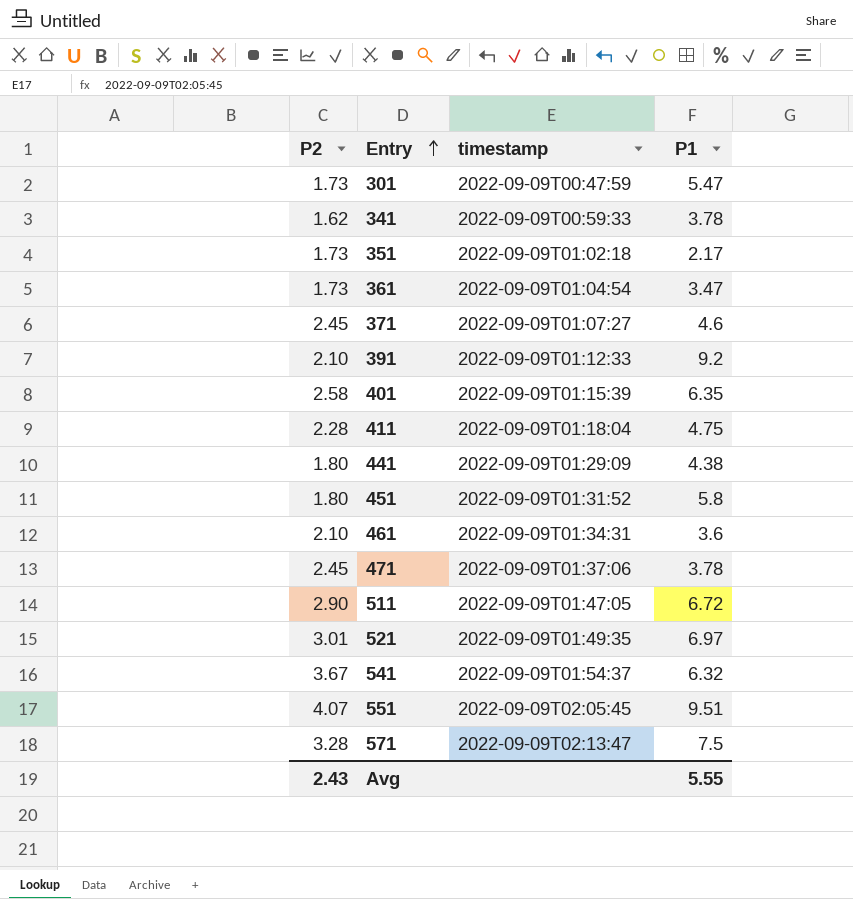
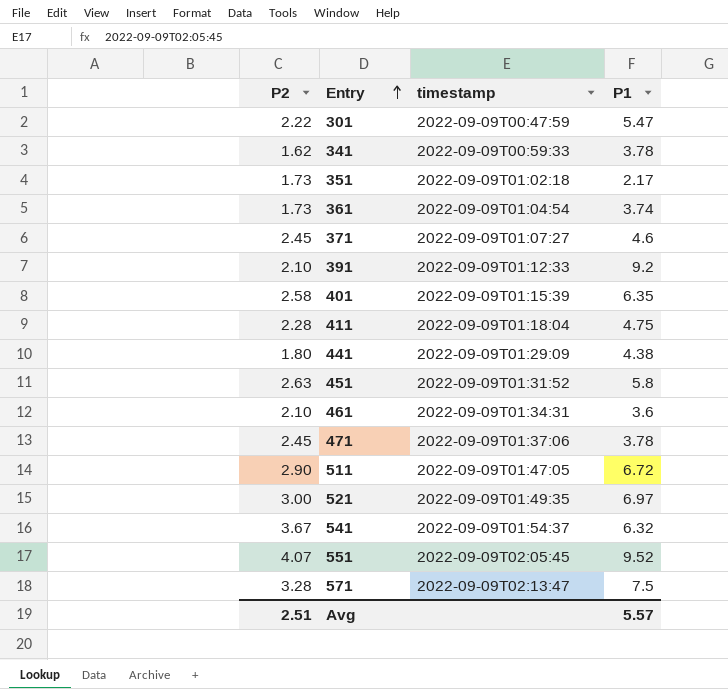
301 | P2: 1.73 -> 2.22
361 | P1: 3.47 -> 3.74
451 | P2: 1.80 -> 2.63
521 | P2: 3.01 -> 3.00
551 | P1: 9.51 -> 9.52
Avg | P2: 2.43 -> 2.51
Avg | P1: 5.55 -> 5.57

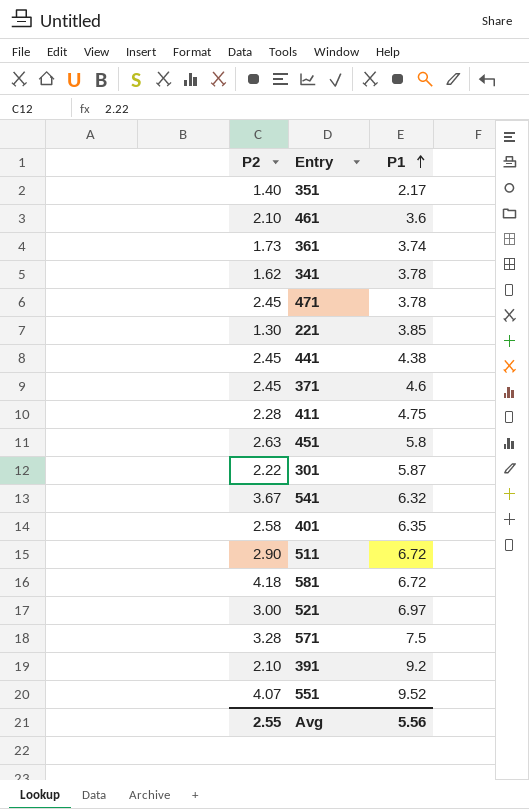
row order: Entry ascending -> P1 ascending
column timestamp | position: 3 -> none
351 | P2: 1.73 -> 1.40
row 221: none -> 1.30 | 3.85
441 | P2: 1.80 -> 2.45
301 | P1: 5.47 -> 5.87
row 581: none -> 4.18 | 6.72
Avg | P2: 2.51 -> 2.55
Avg | P1: 5.57 -> 5.56

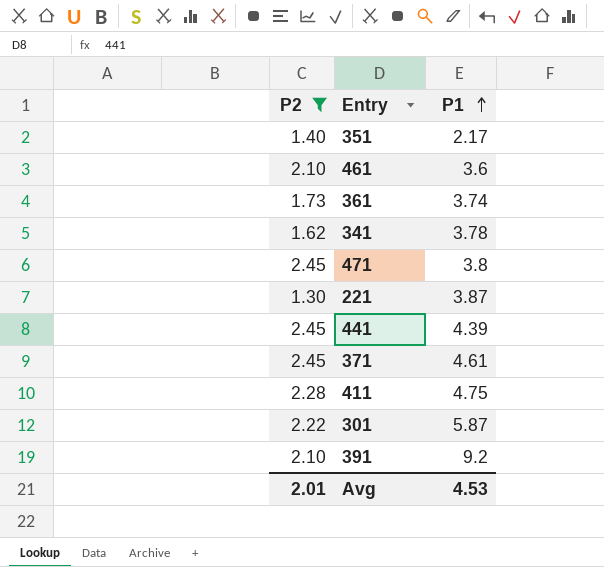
filter: none -> P2 <= 2.45
471 | P1: 3.78 -> 3.8
221 | P1: 3.85 -> 3.87
441 | P1: 4.38 -> 4.39
371 | P1: 4.6 -> 4.61
Avg | P2: 2.55 -> 2.01
Avg | P1: 5.56 -> 4.53

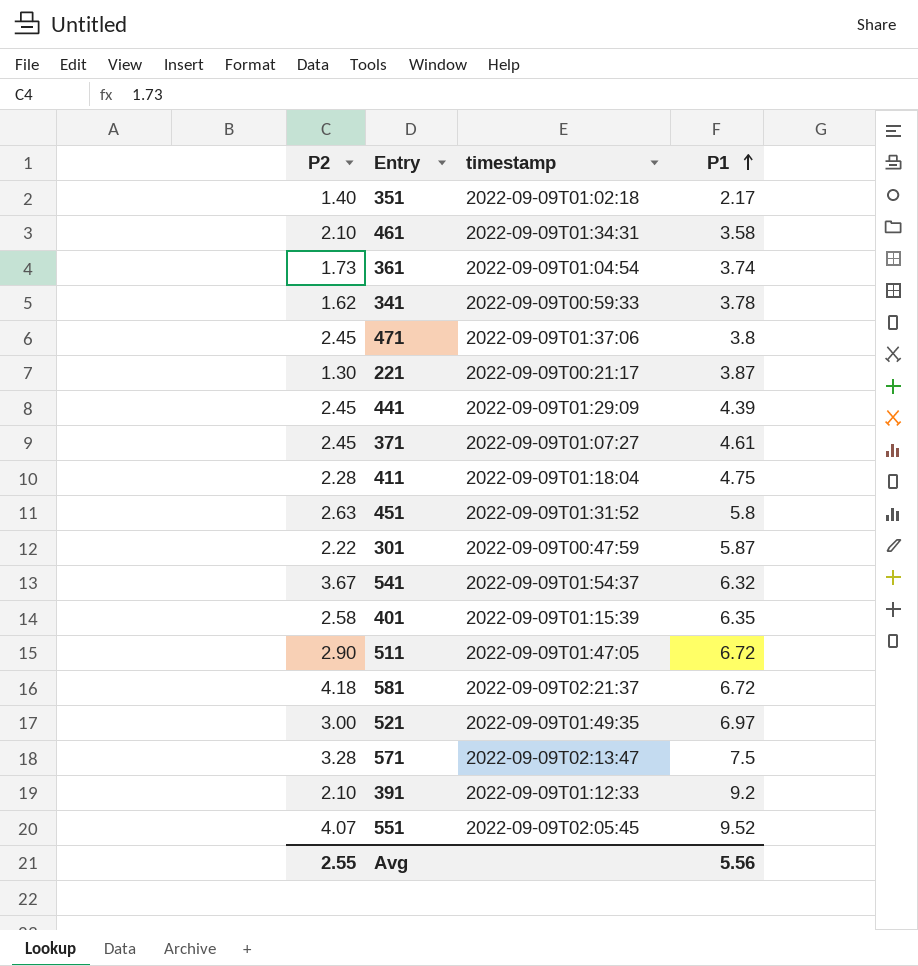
filter: P2 <= 2.45 -> none
column timestamp | position: none -> 3
461 | P1: 3.6 -> 3.58
Avg | P2: 2.01 -> 2.55
Avg | P1: 4.53 -> 5.56

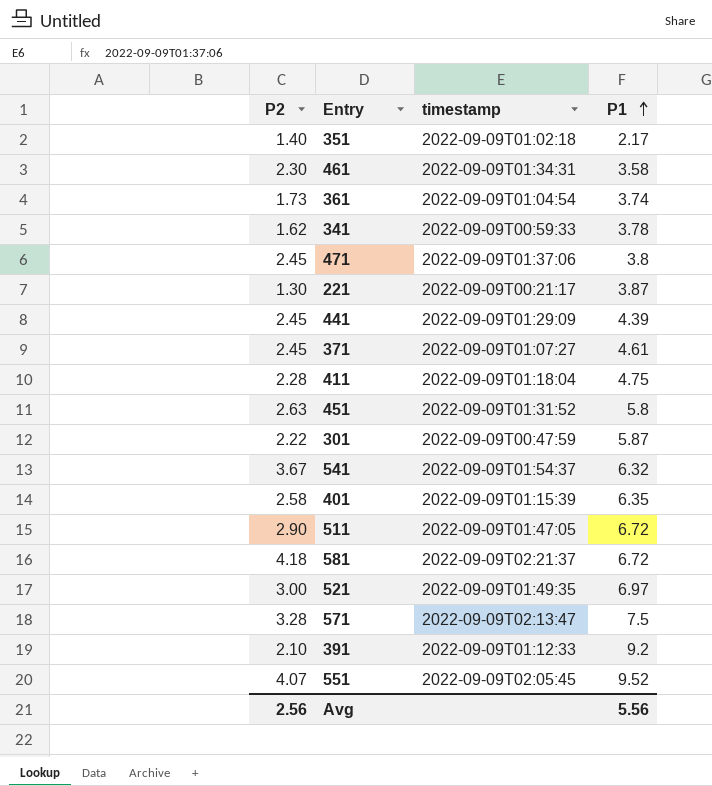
461 | P2: 2.10 -> 2.30
Avg | P2: 2.55 -> 2.56

